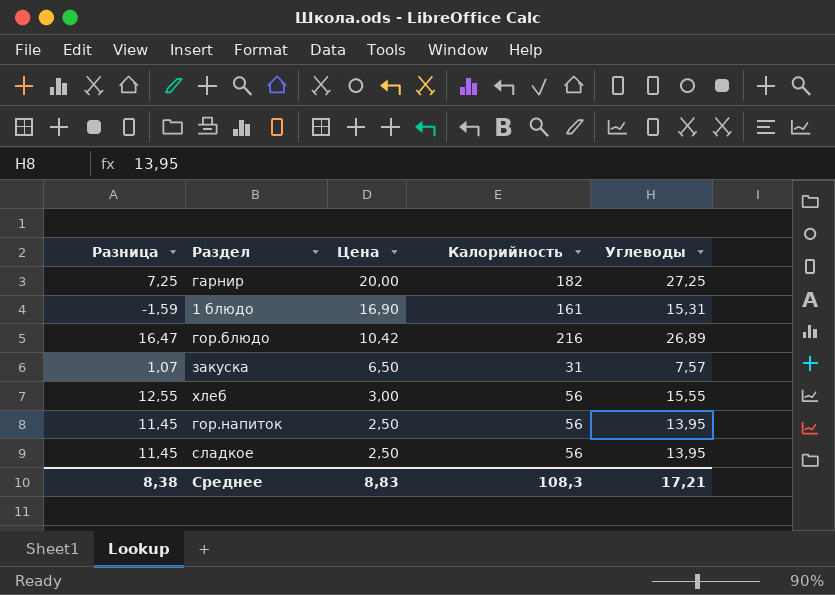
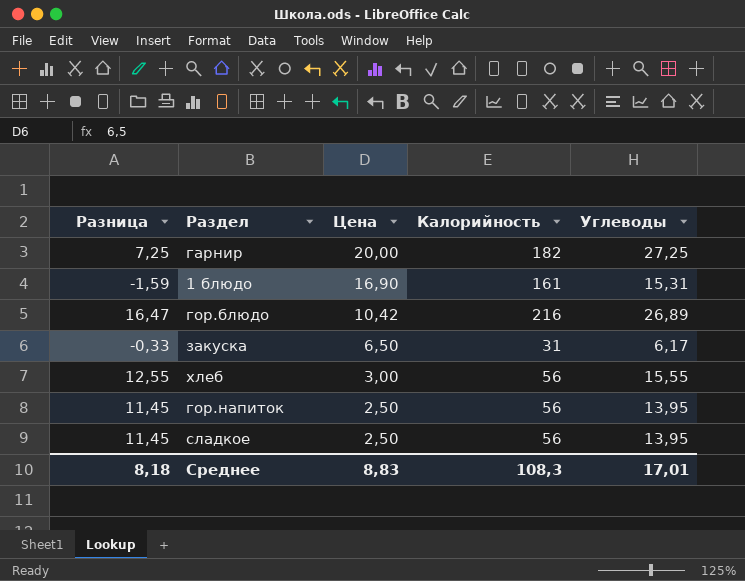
закуска | Разница: 1,07 -> -0,33
закуска | Углеводы: 7,57 -> 6,17
Среднее | Разница: 8,38 -> 8,18
Среднее | Углеводы: 17,21 -> 17,01

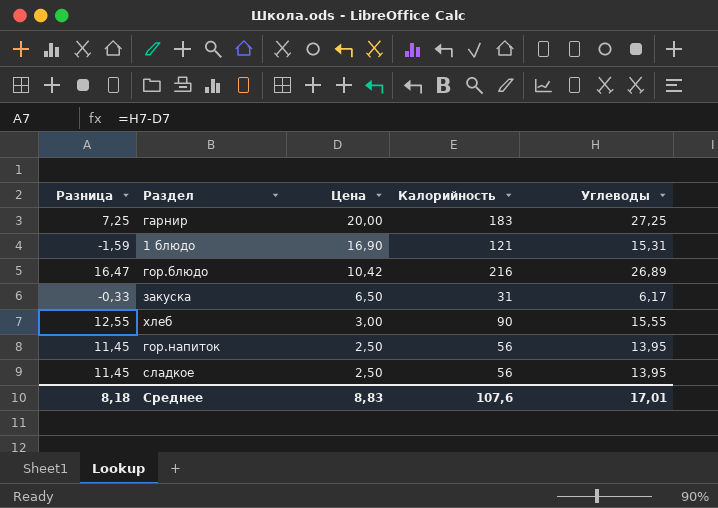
гарнир | Калорийность: 182 -> 183
1 блюдо | Калорийность: 161 -> 121
хлеб | Калорийность: 56 -> 90
Среднее | Калорийность: 108,3 -> 107,6

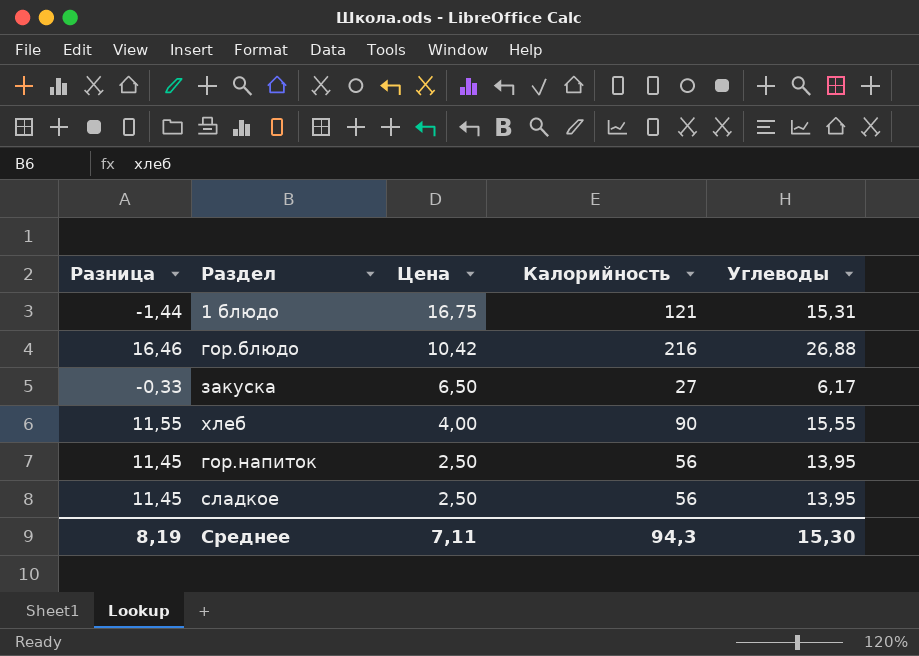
row гарнир: 7,25 | 20,00 | 183 | 27,25 -> none
1 блюдо | Разница: -1,59 -> -1,44
1 блюдо | Цена: 16,90 -> 16,75
гор.блюдо | Разница: 16,47 -> 16,46
гор.блюдо | Углеводы: 26,89 -> 26,88
закуска | Калорийность: 31 -> 27
хлеб | Разница: 12,55 -> 11,55
хлеб | Цена: 3,00 -> 4,00
Среднее | Разница: 8,18 -> 8,19
Среднее | Цена: 8,83 -> 7,11
Среднее | Калорийность: 107,6 -> 94,3
Среднее | Углеводы: 17,01 -> 15,30

